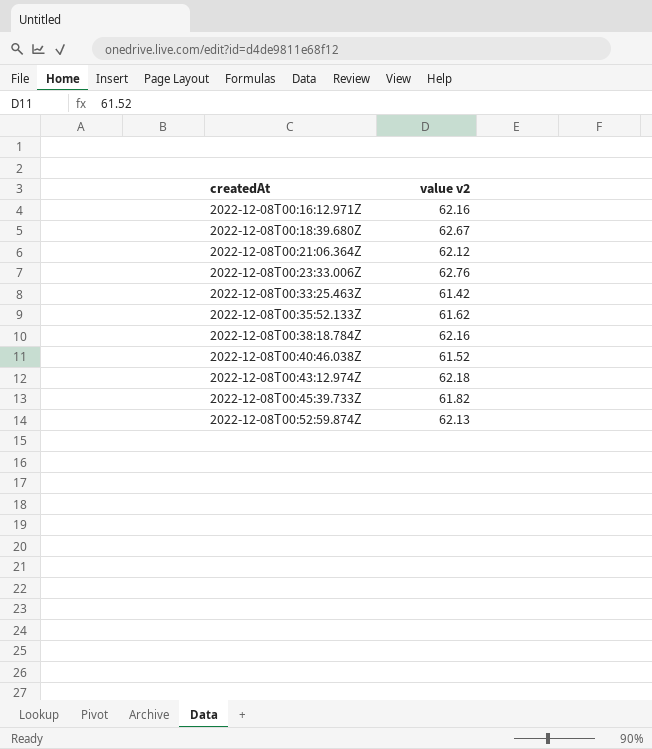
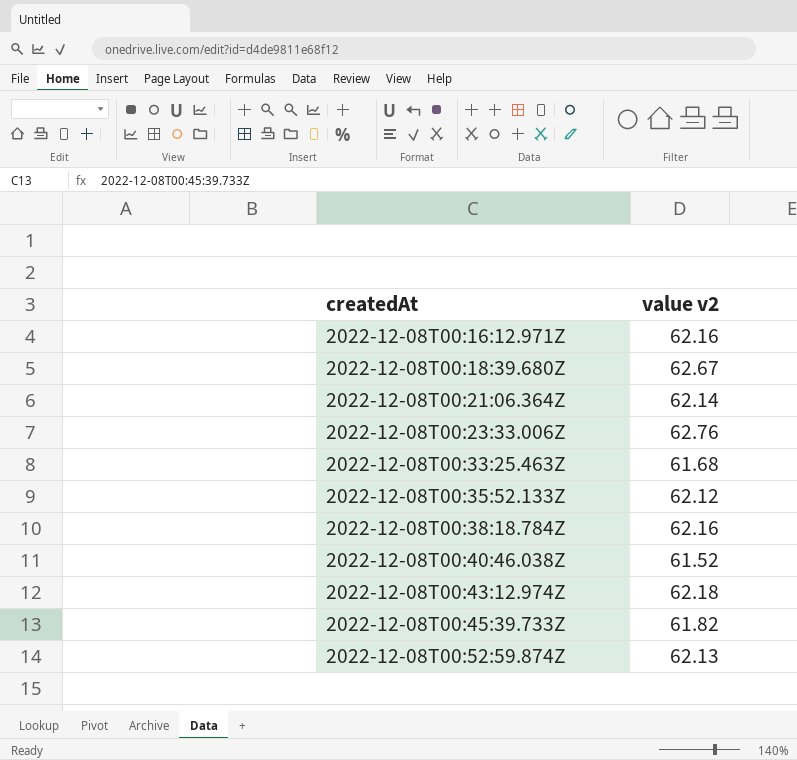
2022-12-08T00:21:06.364Z | value v2: 62.12 -> 62.14
2022-12-08T00:33:25.463Z | value v2: 61.42 -> 61.68
2022-12-08T00:35:52.133Z | value v2: 61.62 -> 62.12

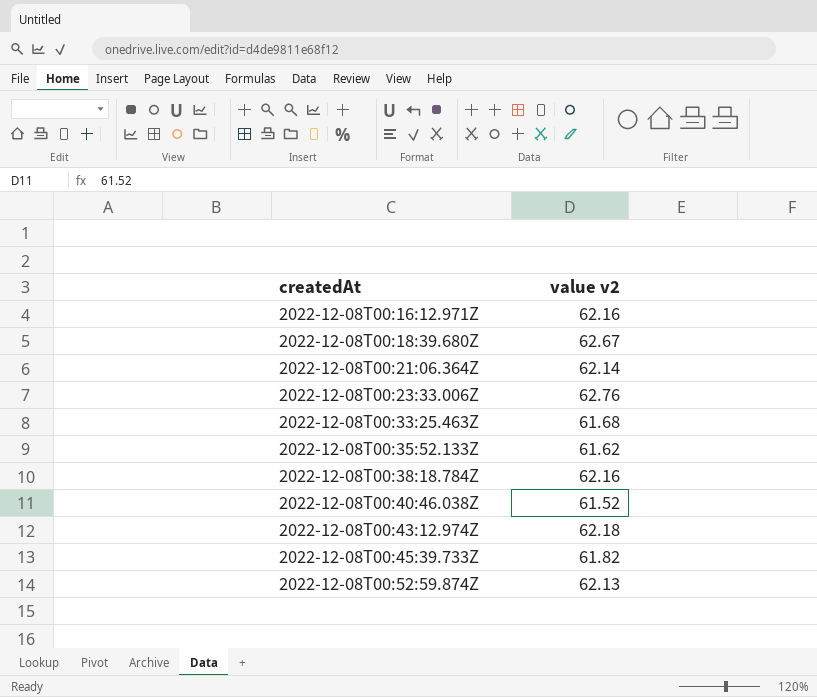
2022-12-08T00:35:52.133Z | value v2: 62.12 -> 61.62

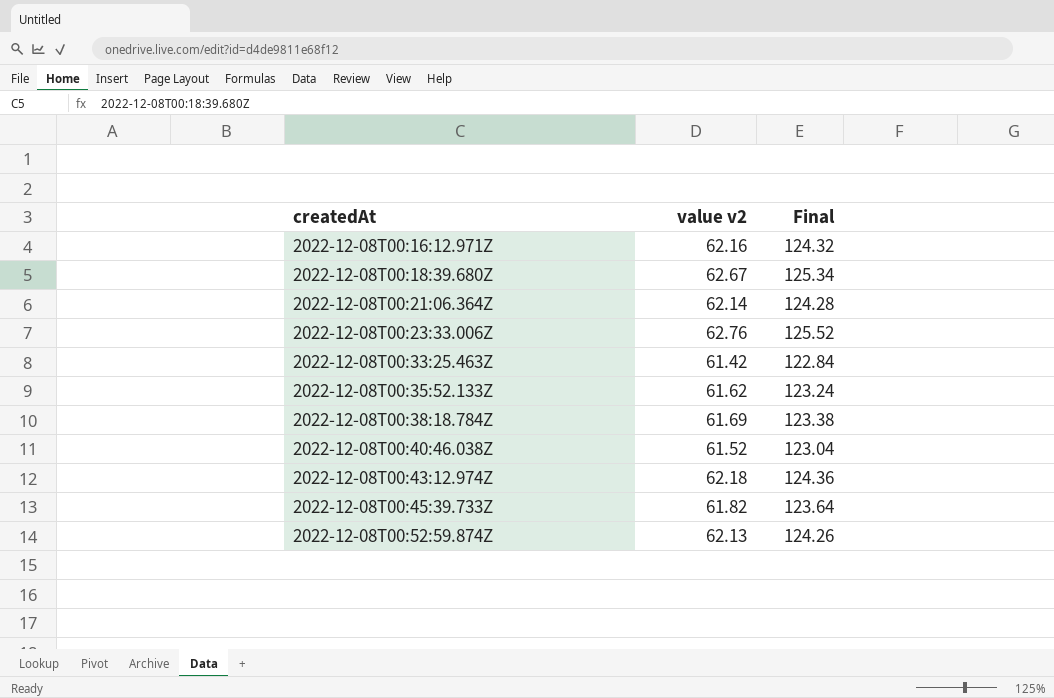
column Final | formula: none -> [value v2] * 2
2022-12-08T00:33:25.463Z | value v2: 61.68 -> 61.42
2022-12-08T00:38:18.784Z | value v2: 62.16 -> 61.69

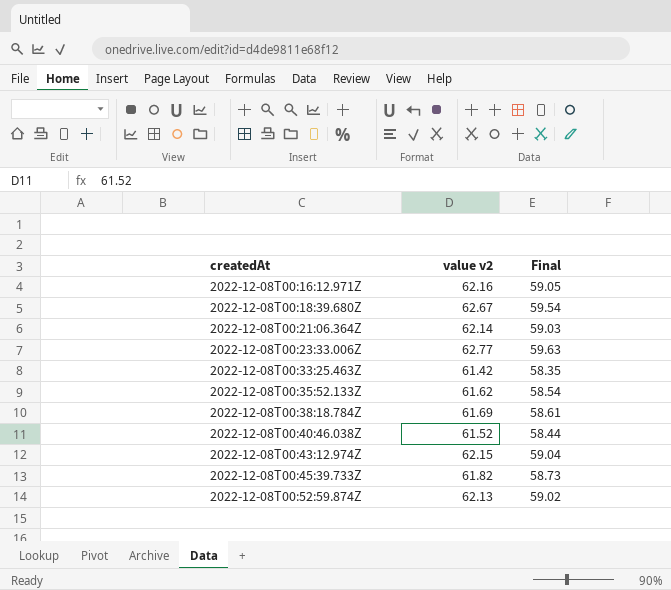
column Final | formula: [value v2] * 2 -> [value v2] * 0.95
2022-12-08T00:23:33.006Z | value v2: 62.76 -> 62.77
2022-12-08T00:43:12.974Z | value v2: 62.18 -> 62.15

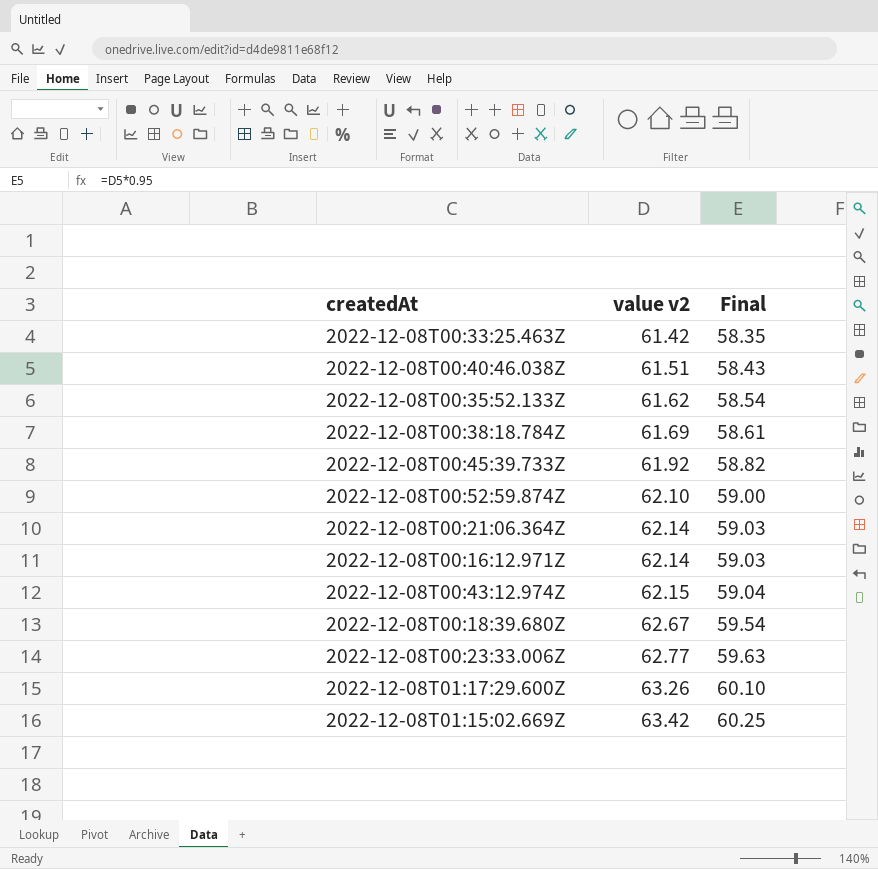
row order: createdAt ascending -> value v2 ascending
2022-12-08T00:40:46.038Z | value v2: 61.52 -> 61.51
2022-12-08T00:40:46.038Z | Final: 58.44 -> 58.43
2022-12-08T00:45:39.733Z | value v2: 61.82 -> 61.92
2022-12-08T00:45:39.733Z | Final: 58.73 -> 58.82
2022-12-08T00:52:59.874Z | value v2: 62.13 -> 62.10
2022-12-08T00:52:59.874Z | Final: 59.02 -> 59.00
2022-12-08T00:16:12.971Z | value v2: 62.16 -> 62.14
2022-12-08T00:16:12.971Z | Final: 59.05 -> 59.03
row 2022-12-08T01:17:29.600Z: none -> 63.26 | 60.10
row 2022-12-08T01:15:02.669Z: none -> 63.42 | 60.25

